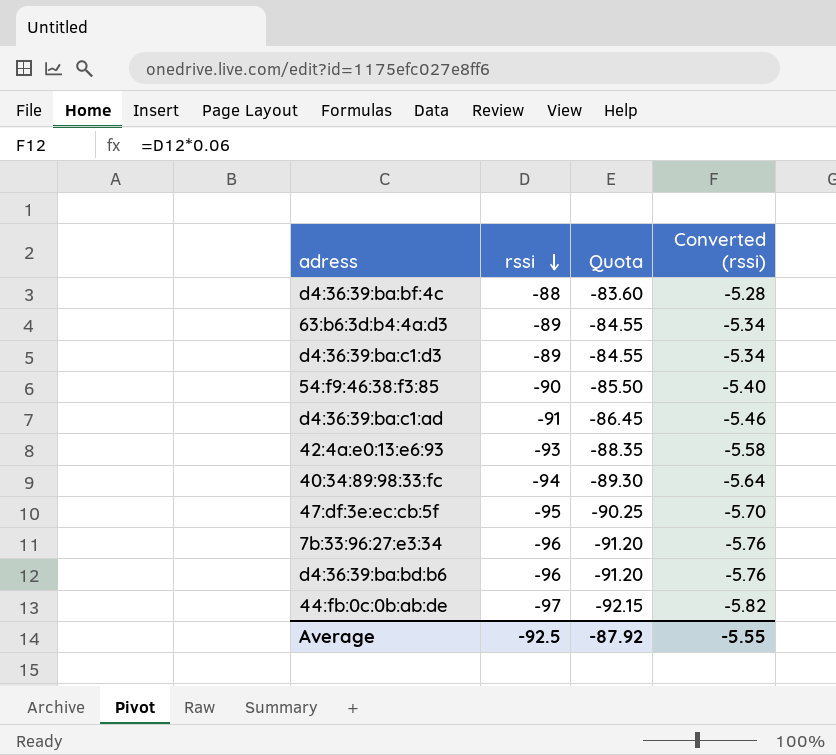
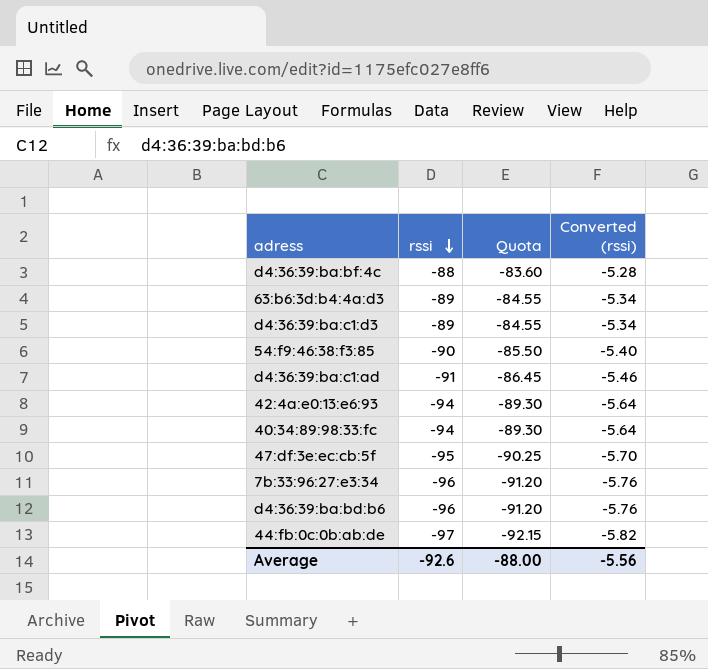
42:4a:e0:13:e6:93 | rssi: -93 -> -94
42:4a:e0:13:e6:93 | Quota: -88.35 -> -89.30
42:4a:e0:13:e6:93 | Converted (rssi): -5.58 -> -5.64
Average | rssi: -92.5 -> -92.6
Average | Quota: -87.92 -> -88.00
Average | Converted (rssi): -5.55 -> -5.56

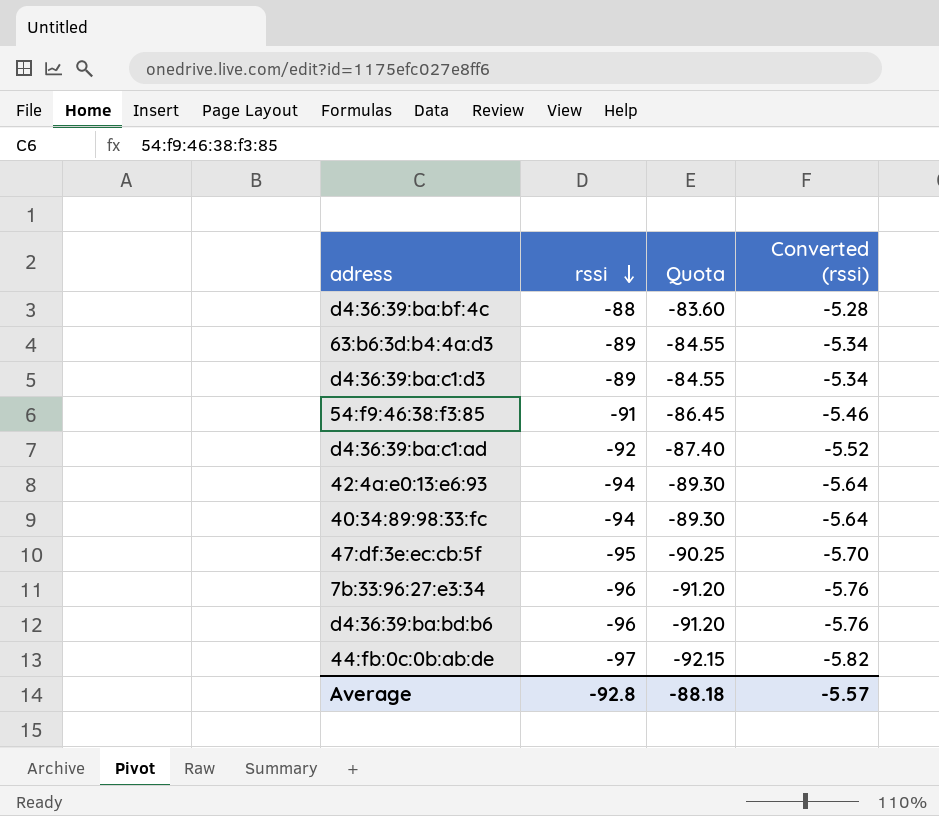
54:f9:46:38:f3:85 | rssi: -90 -> -91
54:f9:46:38:f3:85 | Quota: -85.50 -> -86.45
54:f9:46:38:f3:85 | Converted (rssi): -5.40 -> -5.46
d4:36:39:ba:c1:ad | rssi: -91 -> -92
d4:36:39:ba:c1:ad | Quota: -86.45 -> -87.40
d4:36:39:ba:c1:ad | Converted (rssi): -5.46 -> -5.52
Average | rssi: -92.6 -> -92.8
Average | Quota: -88.00 -> -88.18
Average | Converted (rssi): -5.56 -> -5.57

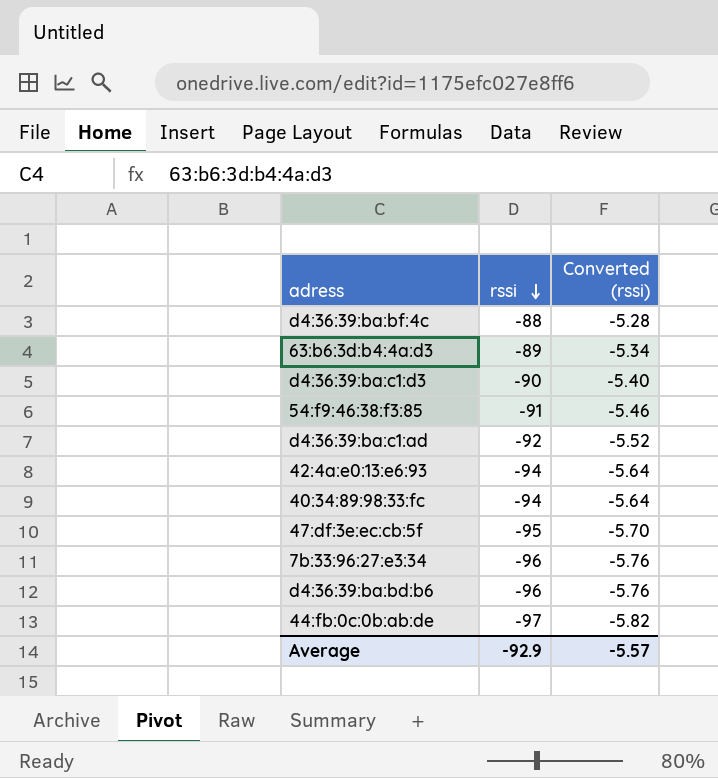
column Quota | formula: [rssi] * 0.95 -> none
d4:36:39:ba:c1:d3 | rssi: -89 -> -90
d4:36:39:ba:c1:d3 | Converted (rssi): -5.34 -> -5.40
Average | rssi: -92.8 -> -92.9

